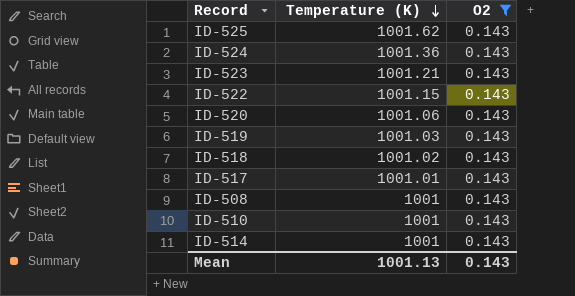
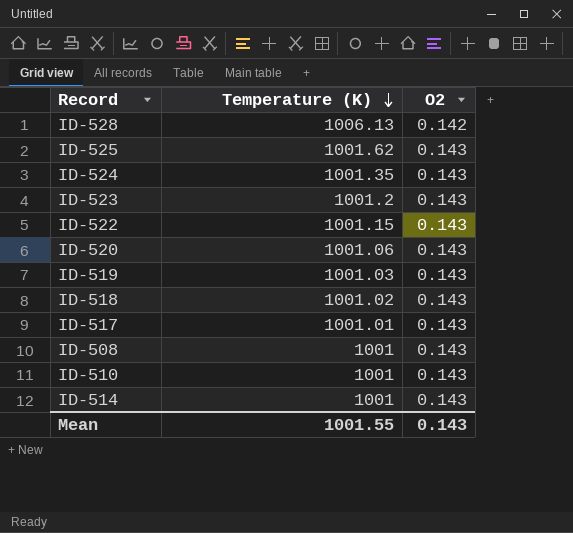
filter: O2 = 0.143 -> none
ID-524 | Temperature (K): 1001.36 -> 1001.35
ID-523 | Temperature (K): 1001.21 -> 1001.2
Mean | Temperature (K): 1001.13 -> 1001.55

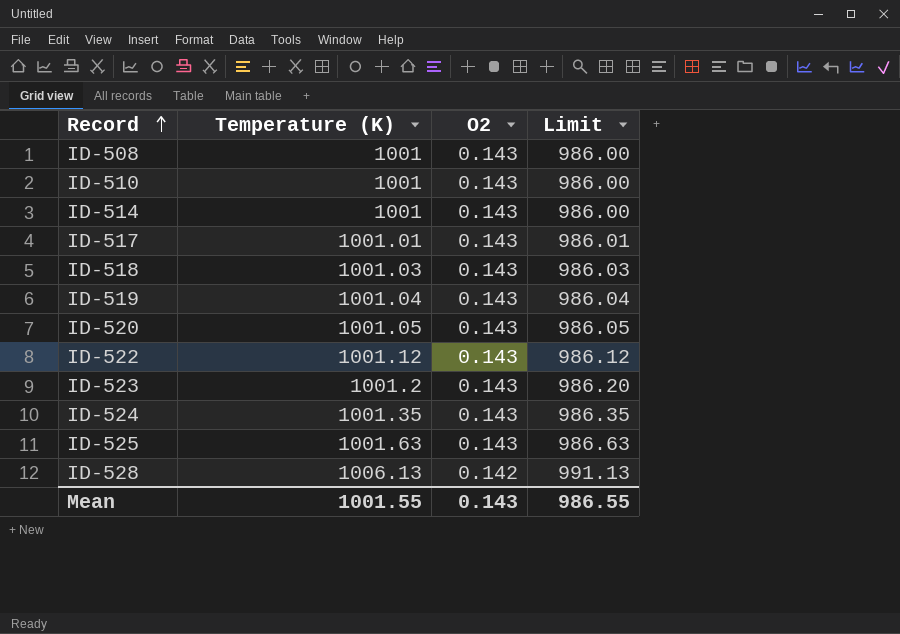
row order: Temperature (K) descending -> Record ascending
column Limit | formula: none -> [Temperature (K)] - 15
ID-518 | Temperature (K): 1001.02 -> 1001.03
ID-519 | Temperature (K): 1001.03 -> 1001.04
ID-520 | Temperature (K): 1001.06 -> 1001.05
ID-522 | Temperature (K): 1001.15 -> 1001.12
ID-525 | Temperature (K): 1001.62 -> 1001.63

